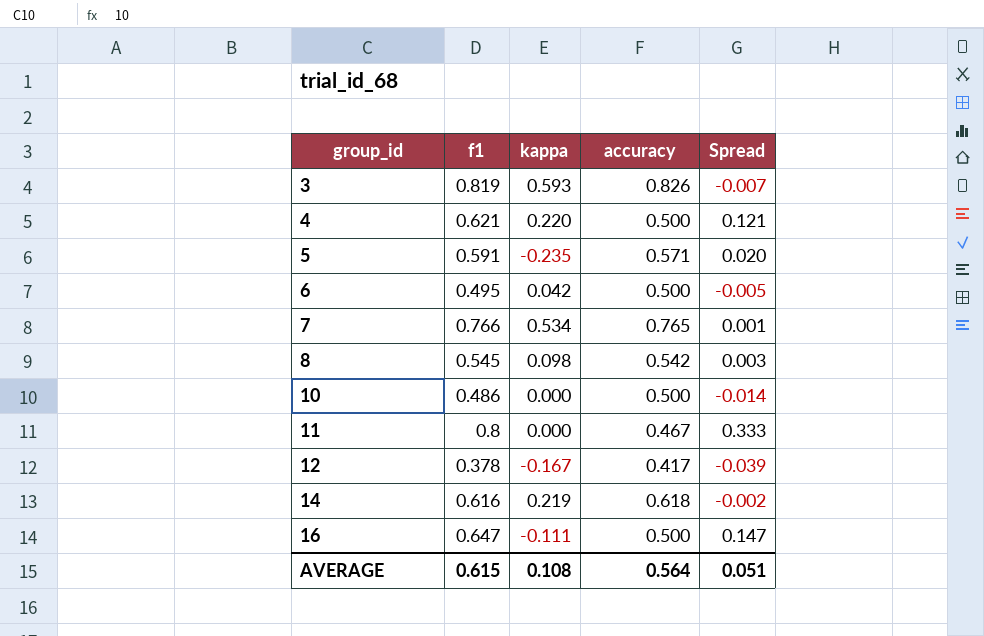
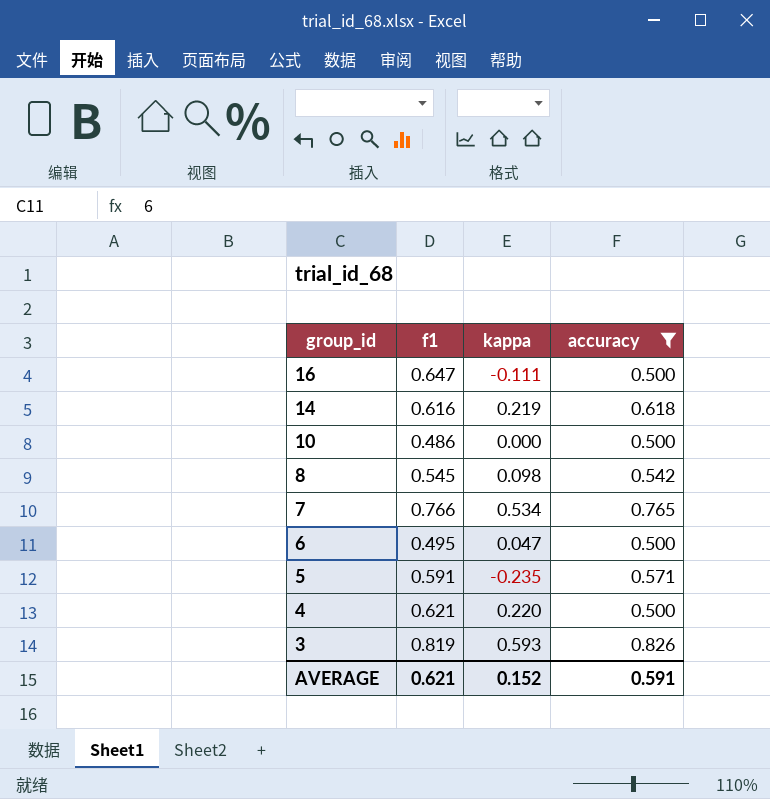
filter: none -> accuracy >= 0.500
row order: group_id ascending -> group_id descending
column Spread | formula: [f1] - [accuracy] -> none
6 | kappa: 0.042 -> 0.047
AVERAGE | f1: 0.615 -> 0.621
AVERAGE | kappa: 0.108 -> 0.152
AVERAGE | accuracy: 0.564 -> 0.591

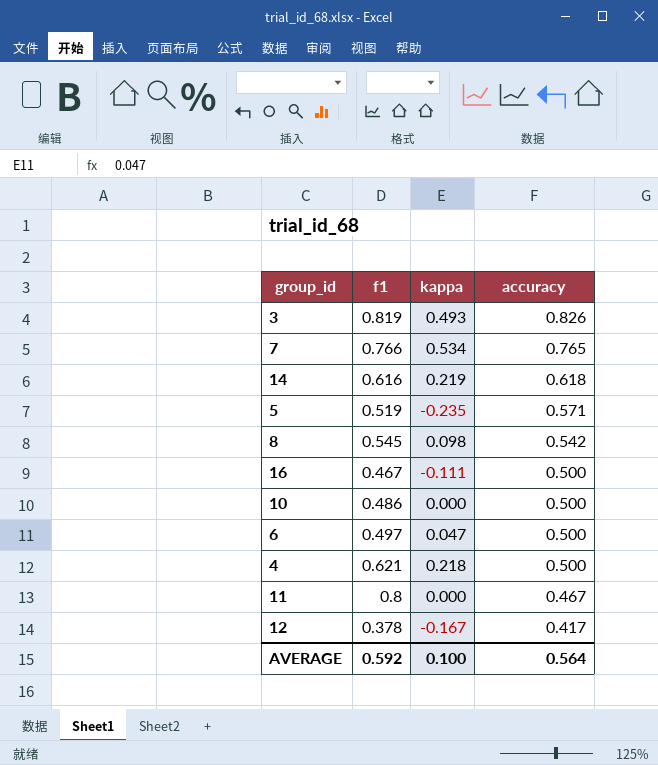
filter: accuracy >= 0.500 -> none
row order: group_id descending -> accuracy descending
3 | kappa: 0.593 -> 0.493
5 | f1: 0.591 -> 0.519
16 | f1: 0.647 -> 0.467
6 | f1: 0.495 -> 0.497
4 | kappa: 0.220 -> 0.218
AVERAGE | f1: 0.621 -> 0.592
AVERAGE | kappa: 0.152 -> 0.100
AVERAGE | accuracy: 0.591 -> 0.564

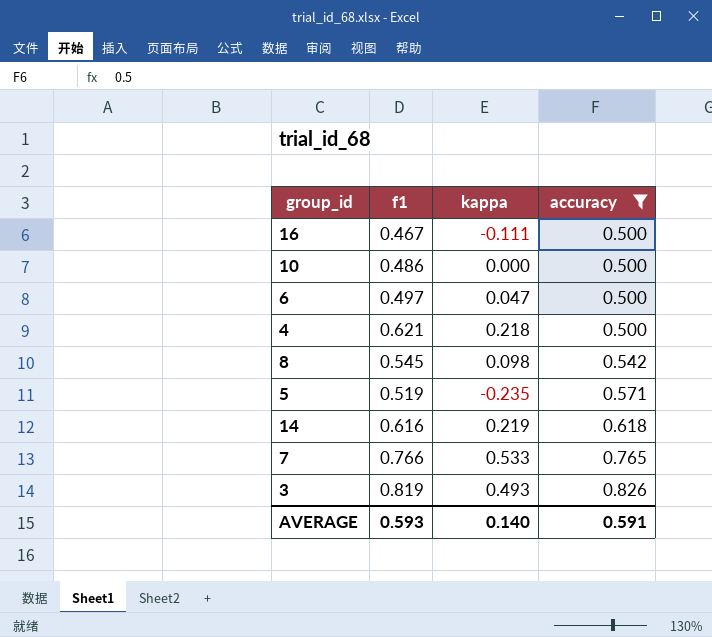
filter: none -> accuracy >= 0.500
row order: accuracy descending -> accuracy ascending
7 | kappa: 0.534 -> 0.533
AVERAGE | f1: 0.592 -> 0.593
AVERAGE | kappa: 0.100 -> 0.140
AVERAGE | accuracy: 0.564 -> 0.591

